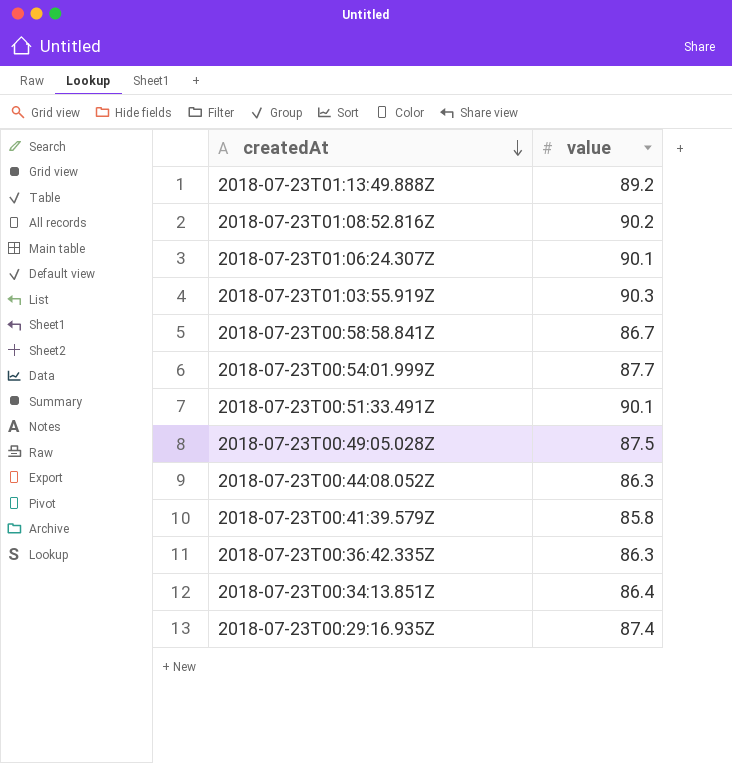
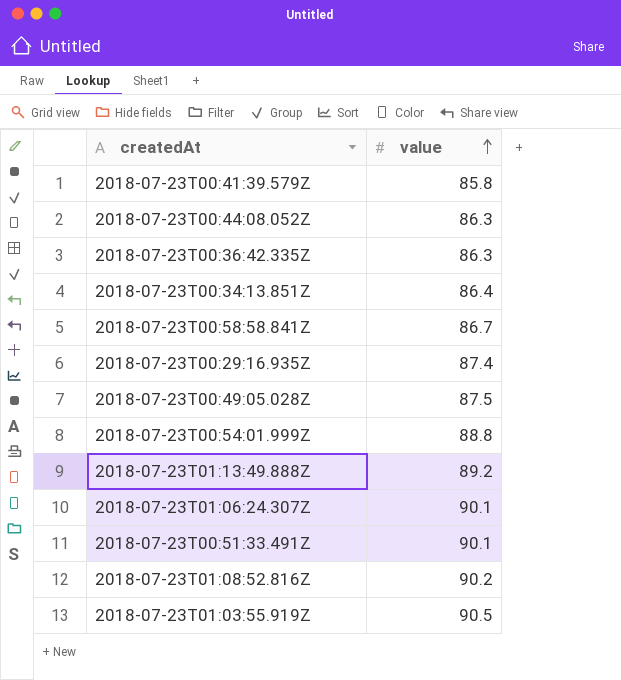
row order: createdAt descending -> value ascending
2018-07-23T00:54:01.999Z | value: 87.7 -> 88.8
2018-07-23T01:03:55.919Z | value: 90.3 -> 90.5

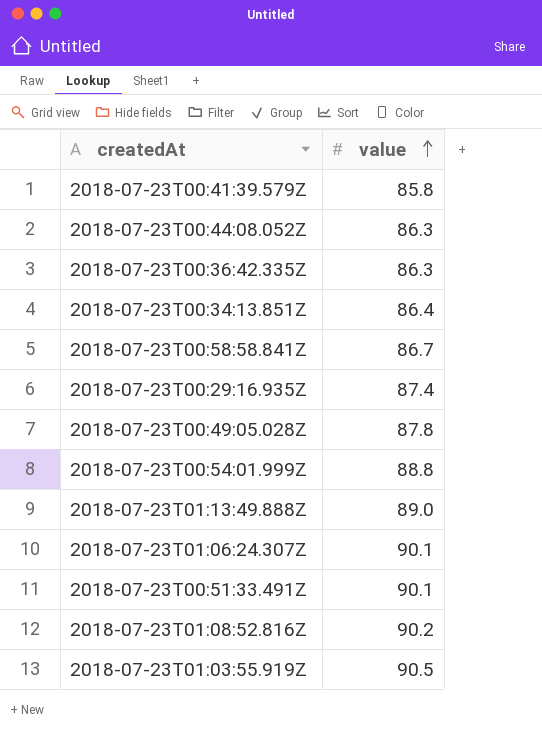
2018-07-23T00:49:05.028Z | value: 87.5 -> 87.8
2018-07-23T01:13:49.888Z | value: 89.2 -> 89.0

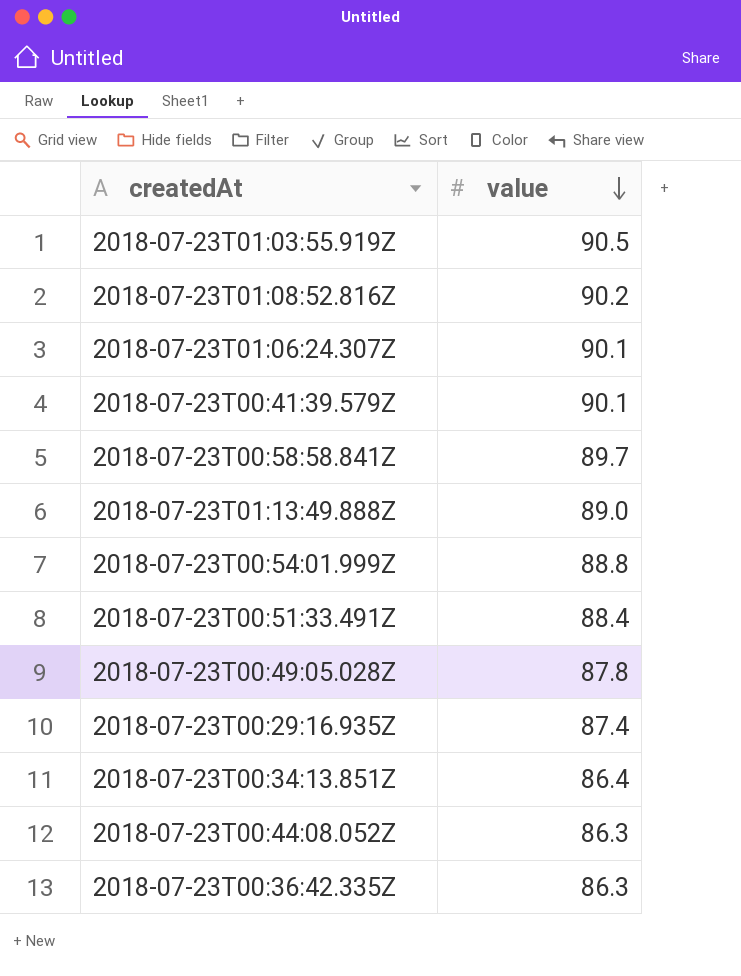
row order: value ascending -> value descending
2018-07-23T00:41:39.579Z | value: 85.8 -> 90.1
2018-07-23T00:58:58.841Z | value: 86.7 -> 89.7
2018-07-23T00:51:33.491Z | value: 90.1 -> 88.4

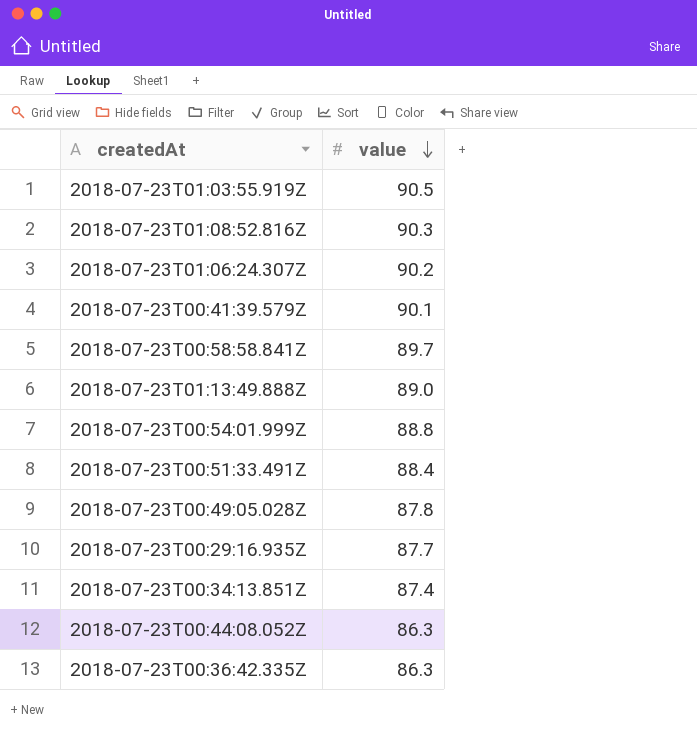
2018-07-23T01:08:52.816Z | value: 90.2 -> 90.3
2018-07-23T01:06:24.307Z | value: 90.1 -> 90.2
2018-07-23T00:29:16.935Z | value: 87.4 -> 87.7
2018-07-23T00:34:13.851Z | value: 86.4 -> 87.4

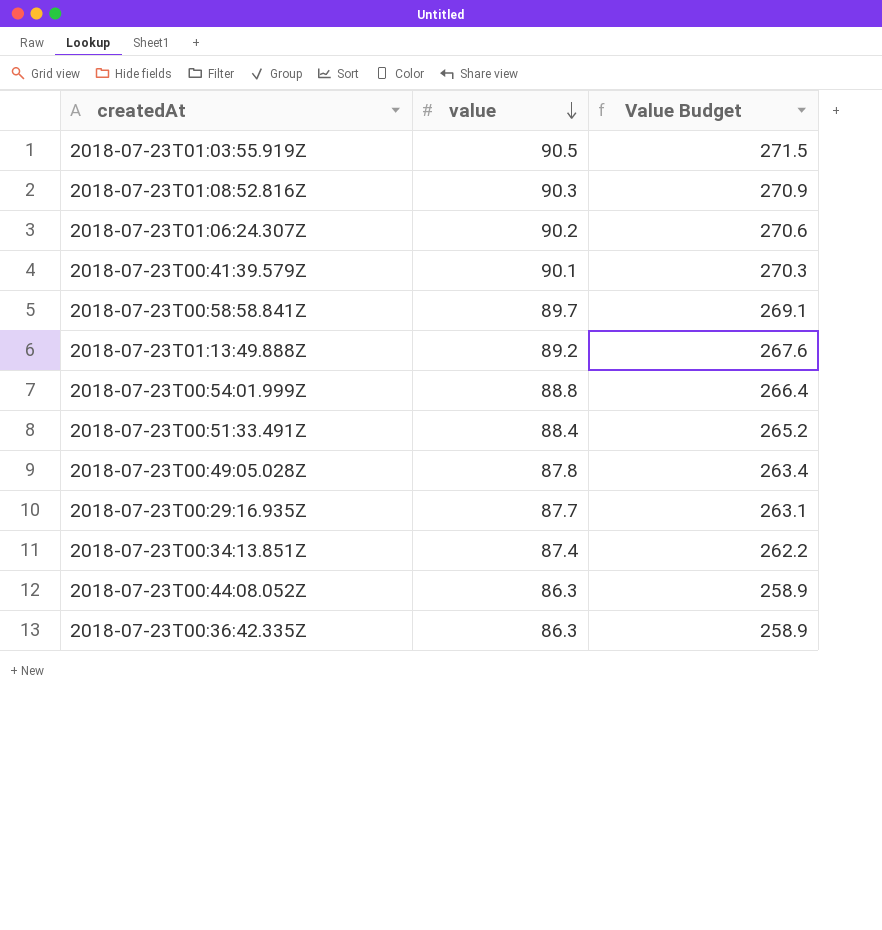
column Value Budget | formula: none -> [value] * 3
2018-07-23T01:13:49.888Z | value: 89.0 -> 89.2

